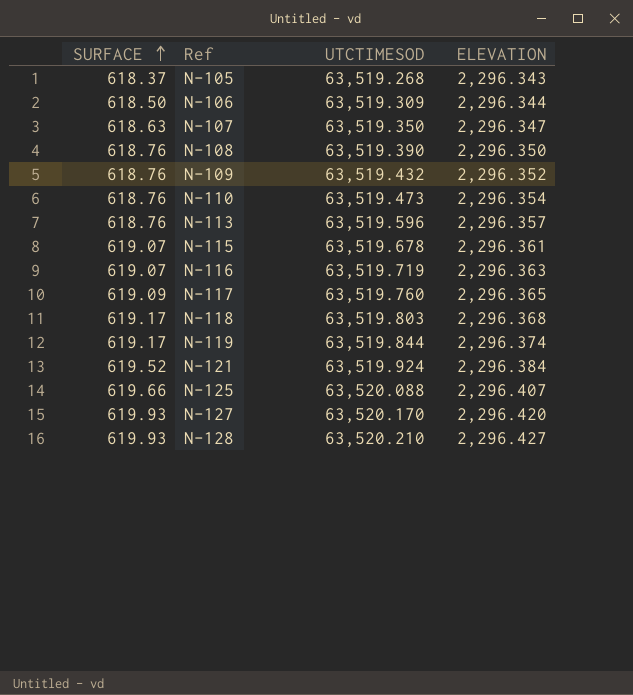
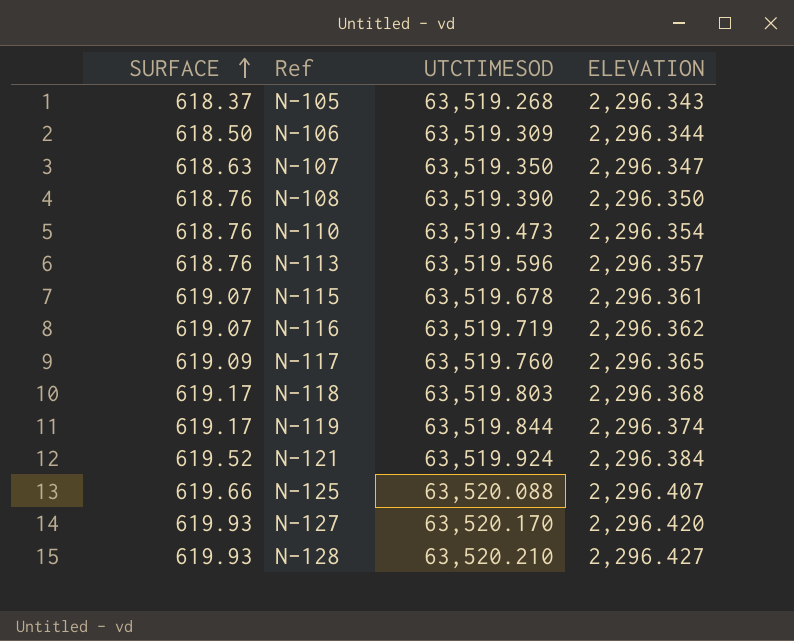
row N-109: 618.76 | 63,519.432 | 2,296.352 -> none
N-116 | ELEVATION: 2,296.363 -> 2,296.362

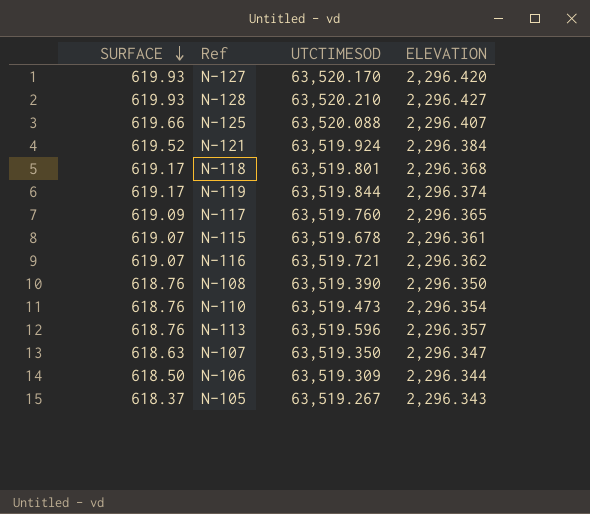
row order: SURFACE ascending -> SURFACE descending
N-118 | UTCTIMESOD: 63,519.803 -> 63,519.801
N-116 | UTCTIMESOD: 63,519.719 -> 63,519.721
N-105 | UTCTIMESOD: 63,519.268 -> 63,519.267

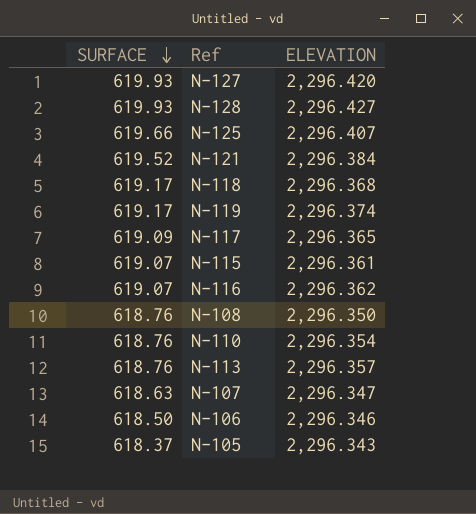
column UTCTIMESOD | position: 3 -> none
N-106 | ELEVATION: 2,296.344 -> 2,296.346

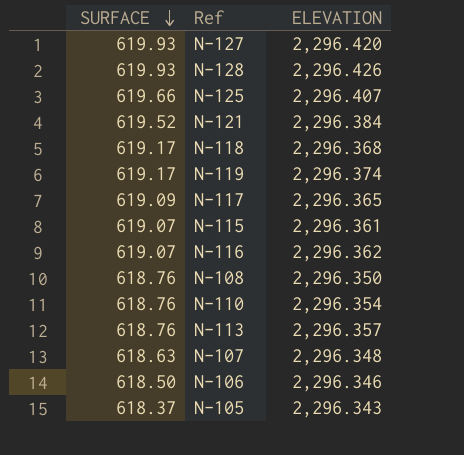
N-128 | ELEVATION: 2,296.427 -> 2,296.426
N-107 | ELEVATION: 2,296.347 -> 2,296.348

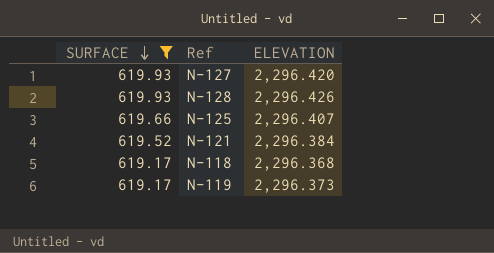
filter: none -> SURFACE >= 619.17
N-119 | ELEVATION: 2,296.374 -> 2,296.373

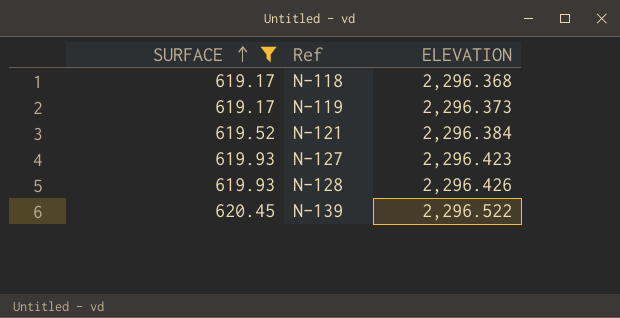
row order: SURFACE descending -> SURFACE ascending
row N-125: 619.66 | 2,296.407 -> none
N-127 | ELEVATION: 2,296.420 -> 2,296.423
row N-139: none -> 620.45 | 2,296.522

